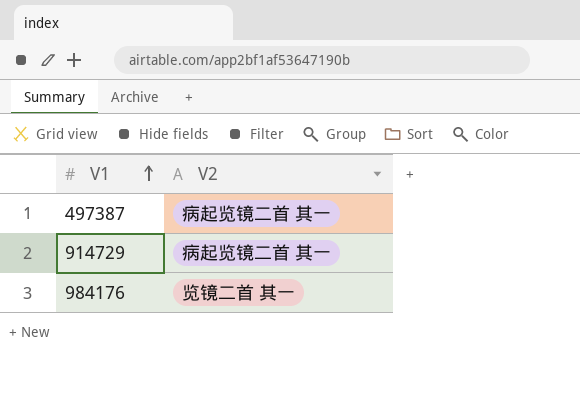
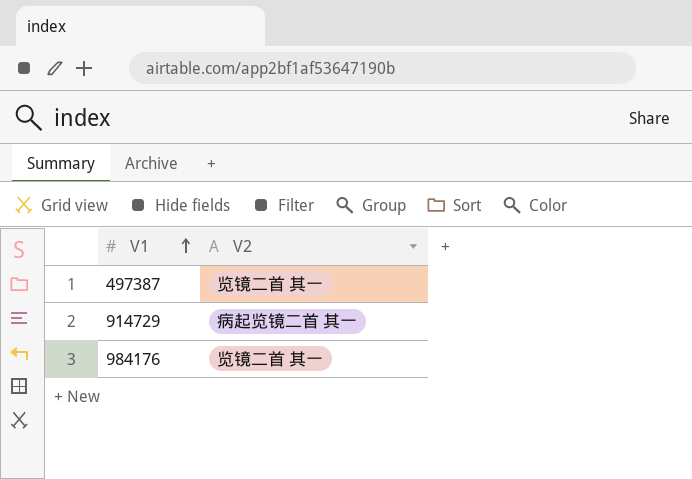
497387 | V2: 病起览镜二首 其一 -> 览镜二首 其一

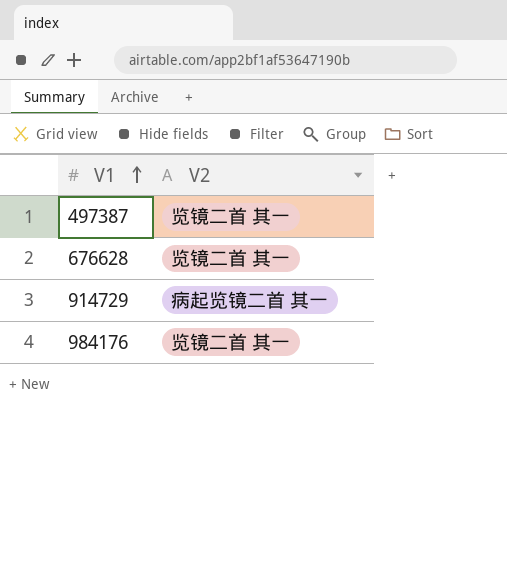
row 676628: none -> 览镜二首 其一

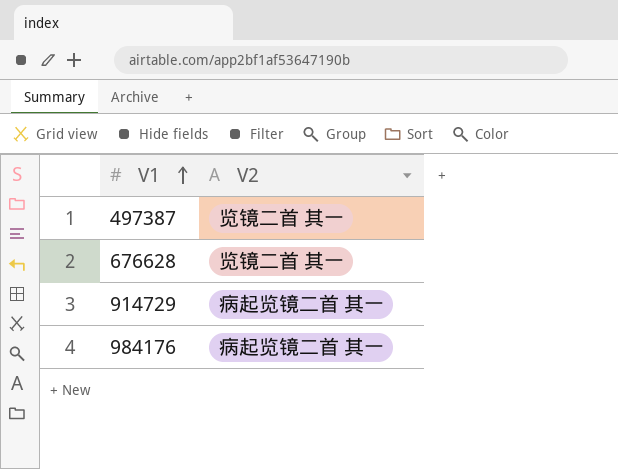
984176 | V2: 览镜二首 其一 -> 病起览镜二首 其一

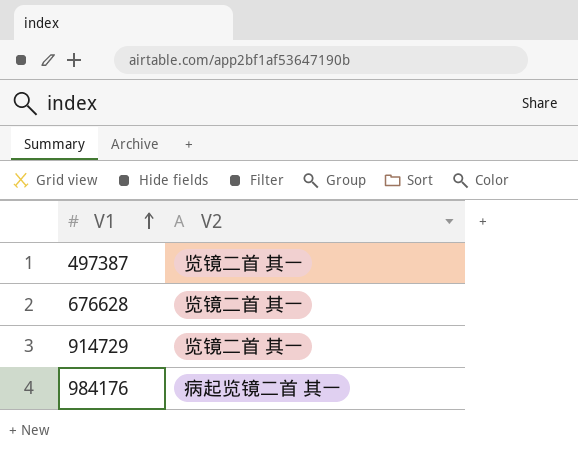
914729 | V2: 病起览镜二首 其一 -> 览镜二首 其一

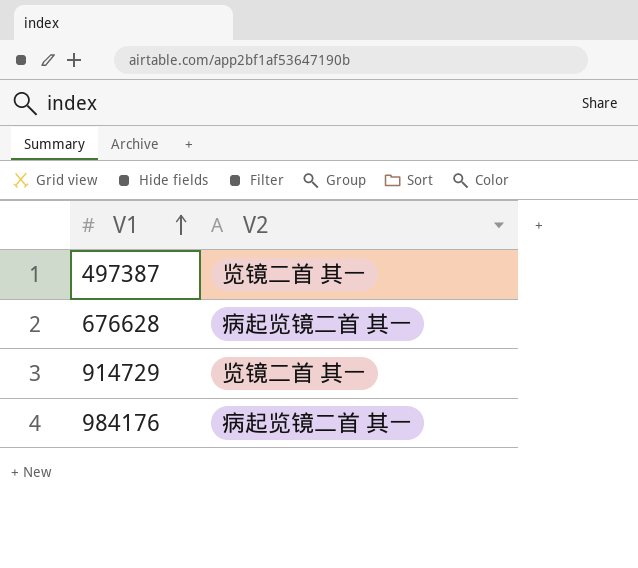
676628 | V2: 览镜二首 其一 -> 病起览镜二首 其一

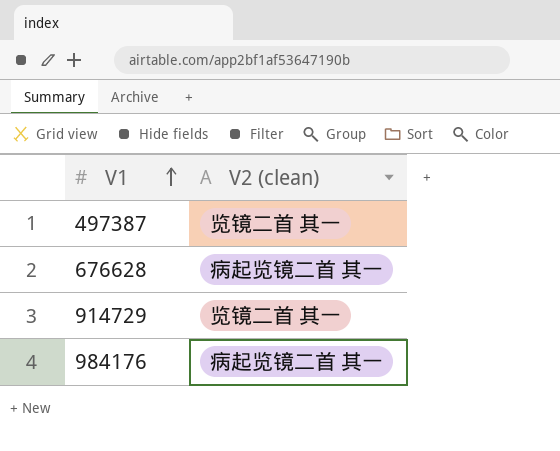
column name: V2 -> V2 (clean)

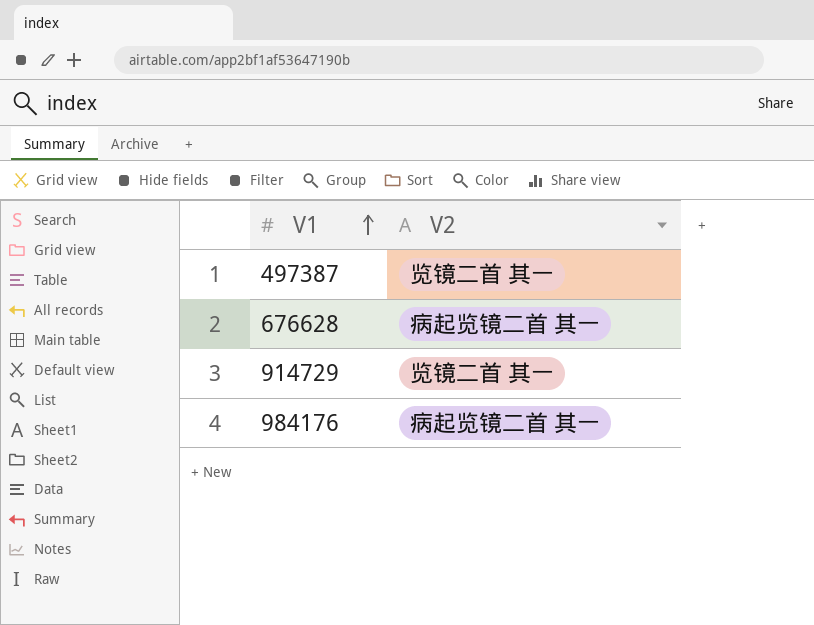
column name: V2 (clean) -> V2

